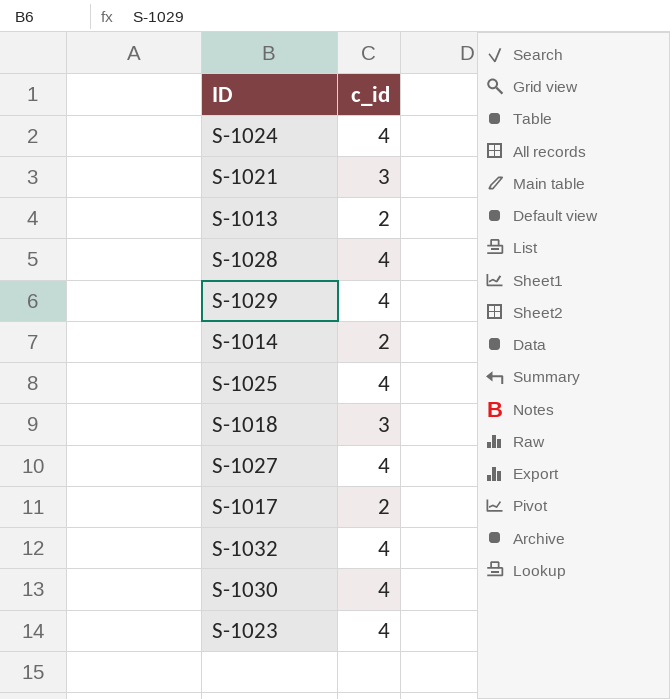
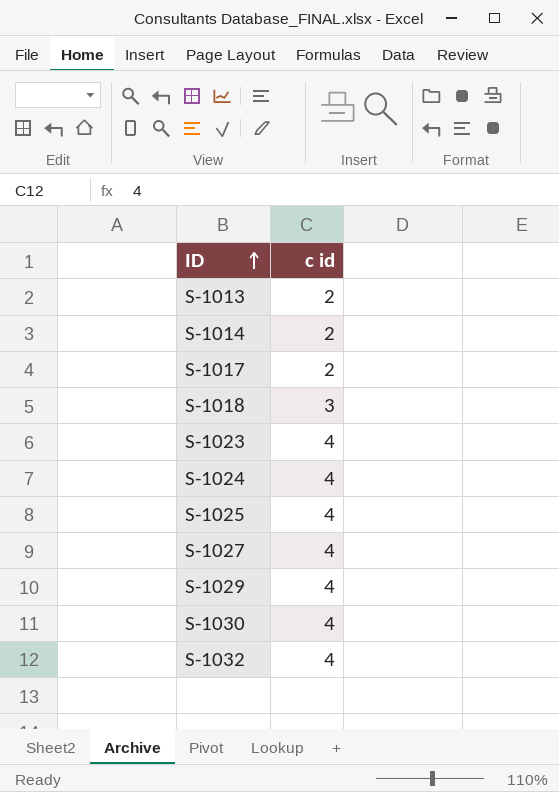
row order: none -> ID ascending
column name: c_id -> c id
row S-1021: 3 -> none
row S-1028: 4 -> none

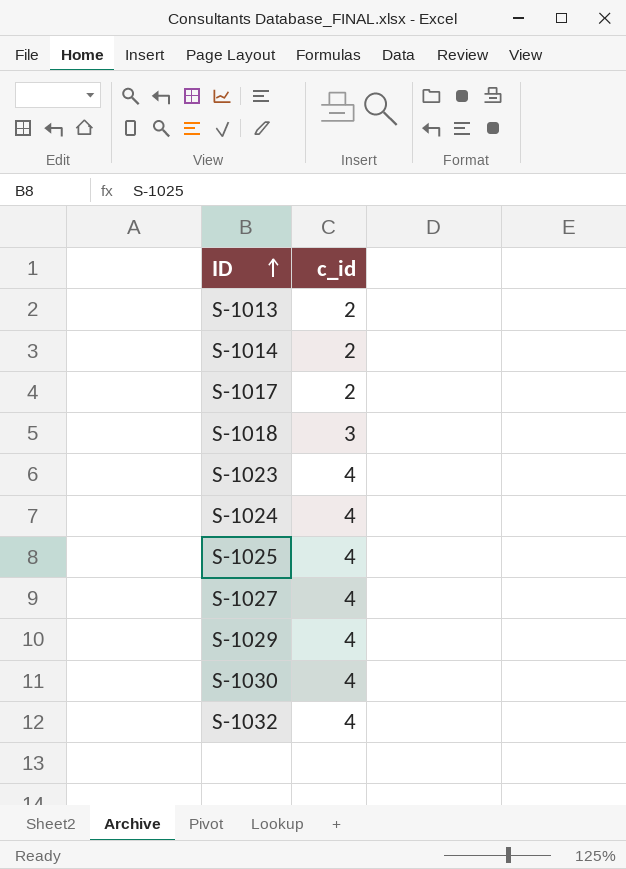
column name: c id -> c_id

